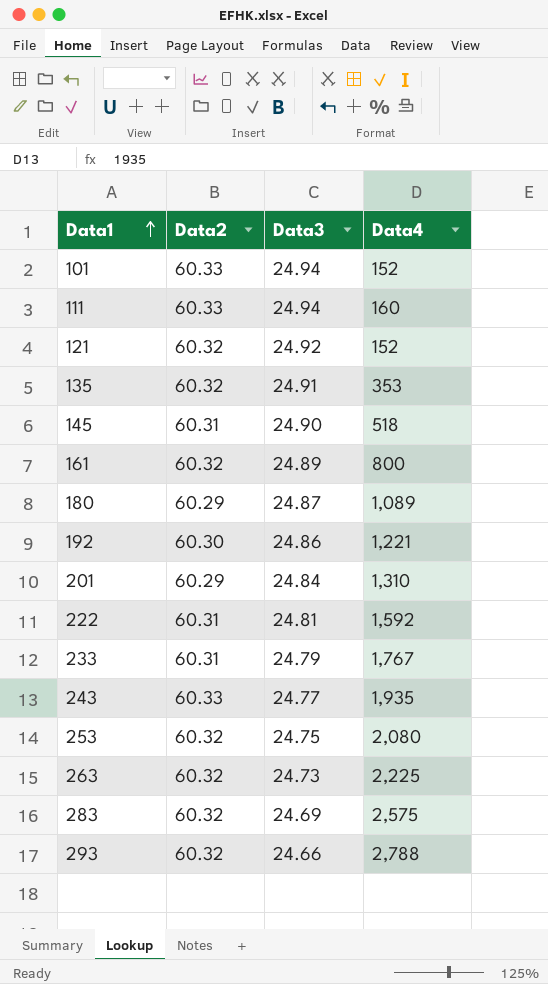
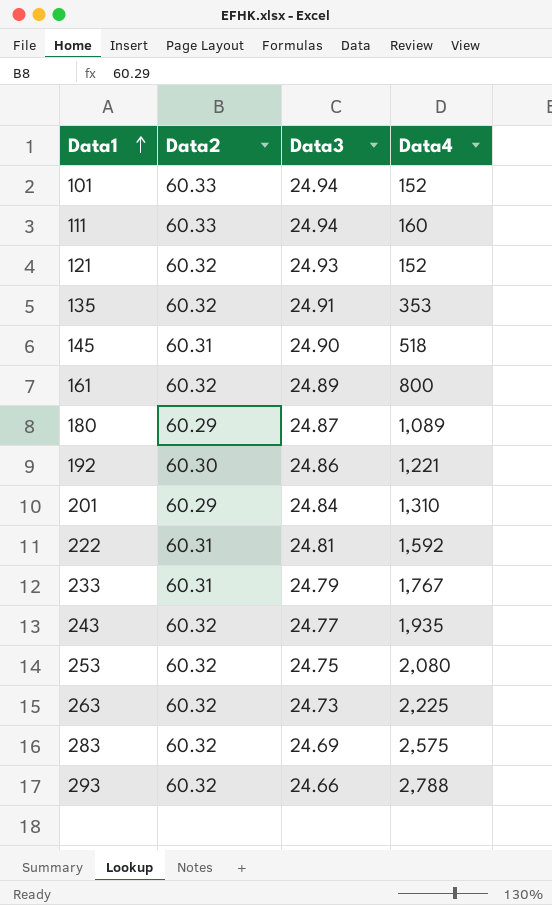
121 | Data3: 24.92 -> 24.93
243 | Data2: 60.33 -> 60.32

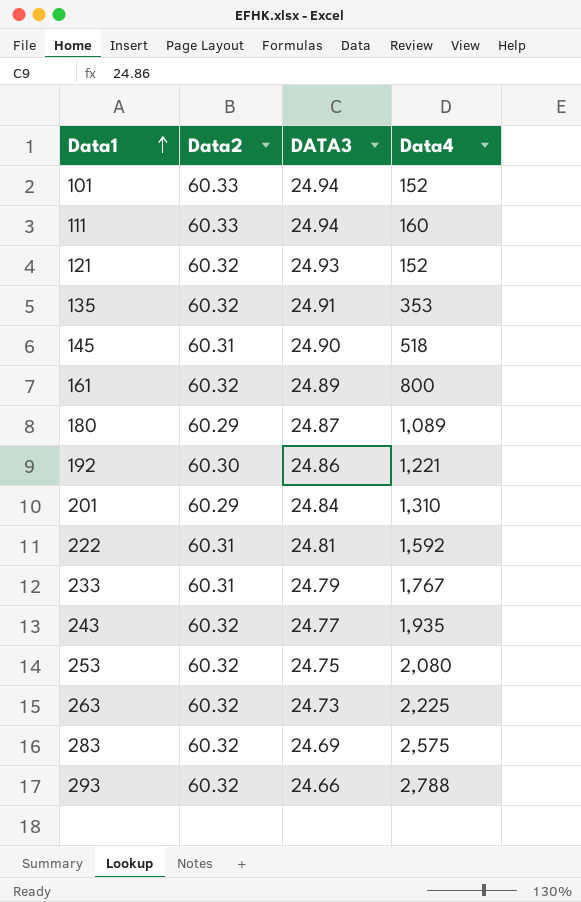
column name: Data3 -> DATA3

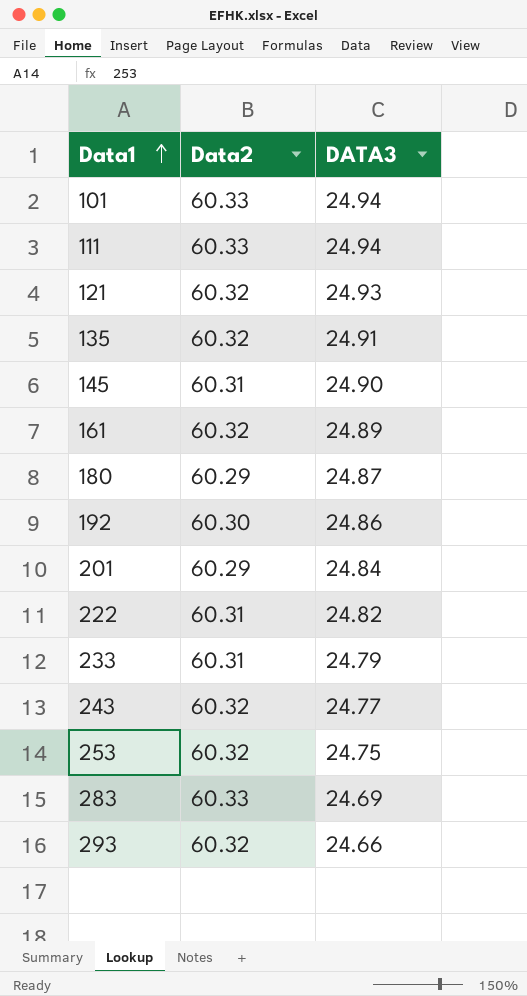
column Data4 | position: 4 -> none
row 263: 60.32 | 24.73 | 2,225 -> none
222 | DATA3: 24.81 -> 24.82
283 | Data2: 60.32 -> 60.33

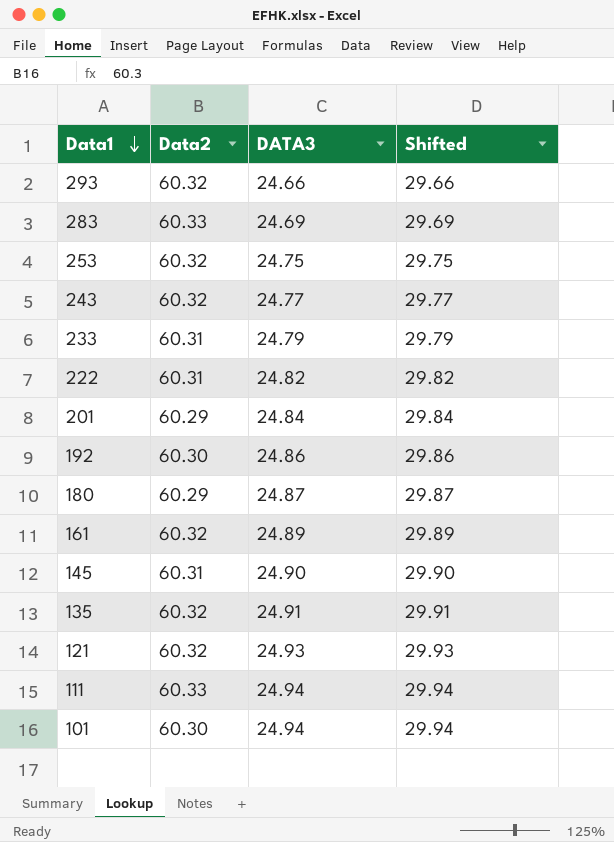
row order: Data1 ascending -> Data1 descending
column Shifted | formula: none -> [DATA3] + 5
101 | Data2: 60.33 -> 60.30

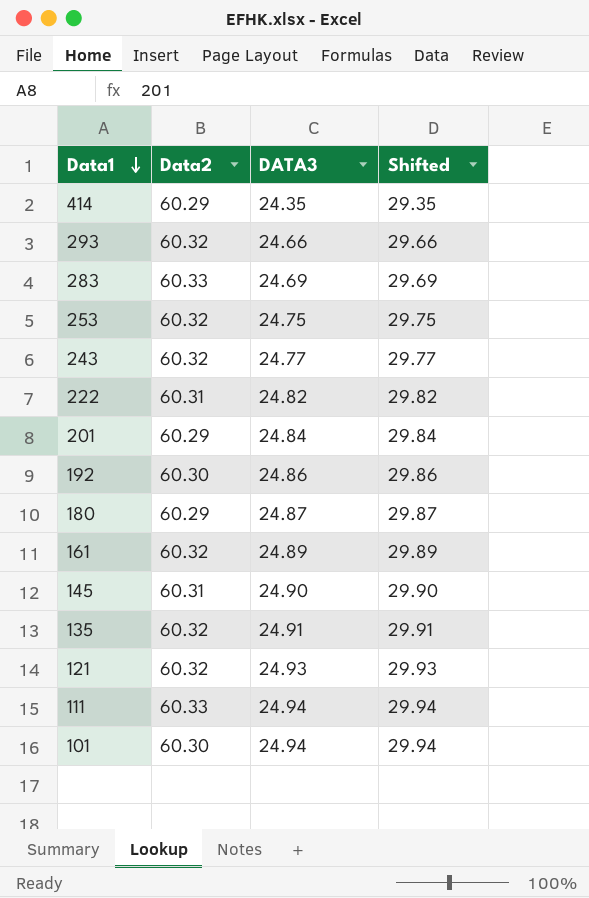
row 233: 60.31 | 24.79 | 29.79 -> none
row 414: none -> 60.29 | 24.35 | 29.35

